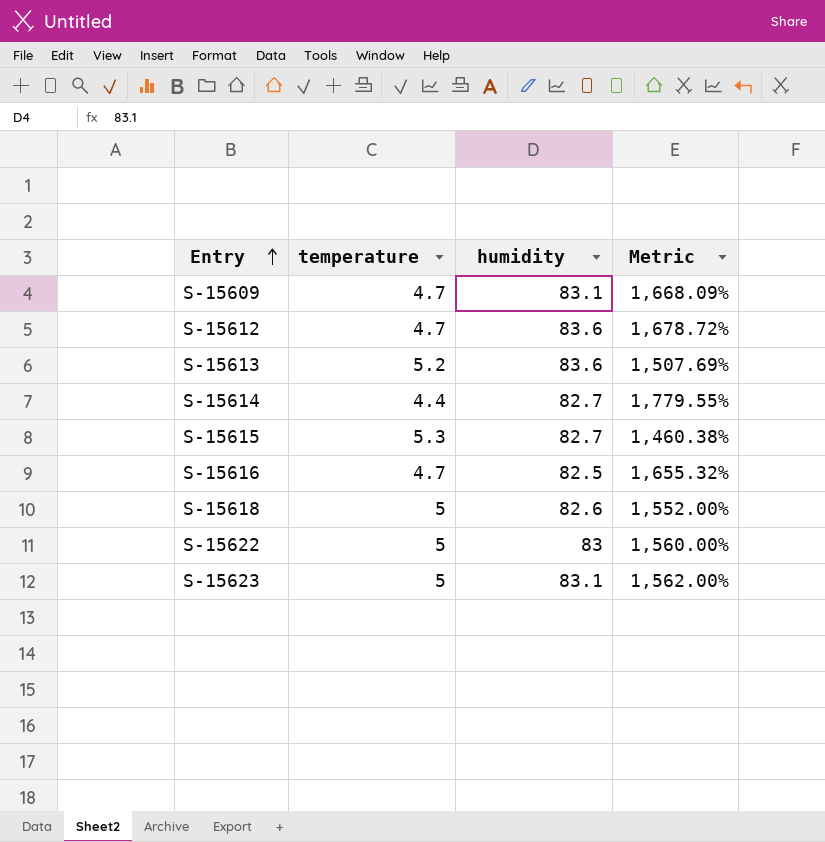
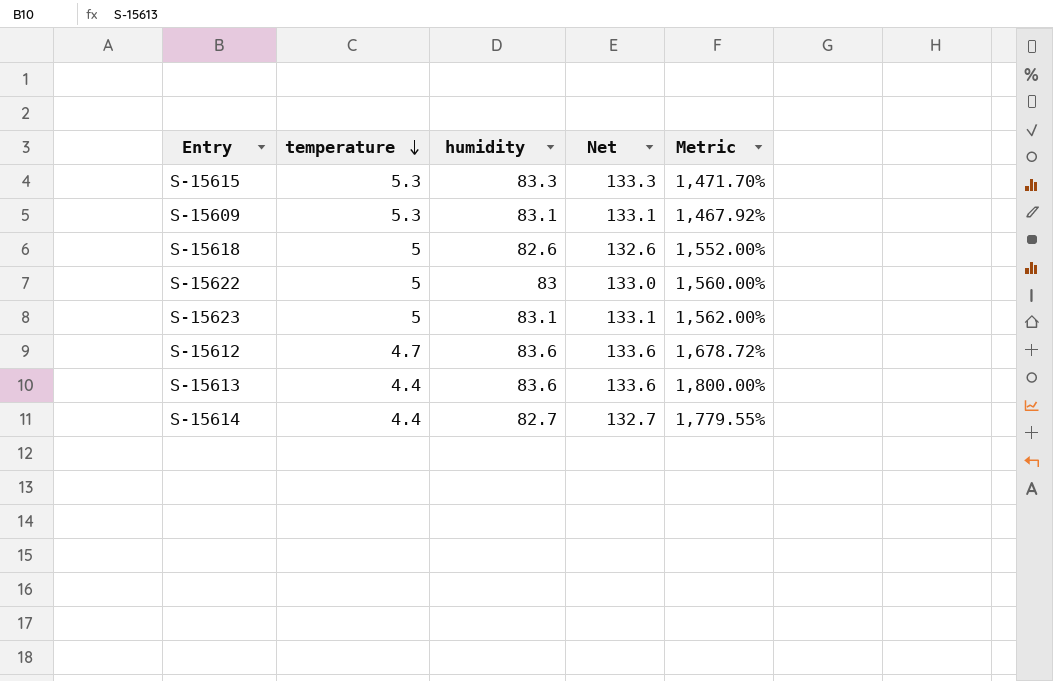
row order: Entry ascending -> temperature descending
column Net | formula: none -> [humidity] + 50
row S-15616: 4.7 | 82.5 | 1,655.32% -> none
S-15615 | humidity: 82.7 -> 83.3
S-15615 | Metric: 1,460.38% -> 1,471.70%
S-15609 | temperature: 4.7 -> 5.3
S-15609 | Metric: 1,668.09% -> 1,467.92%
S-15613 | temperature: 5.2 -> 4.4
S-15613 | Metric: 1,507.69% -> 1,800.00%

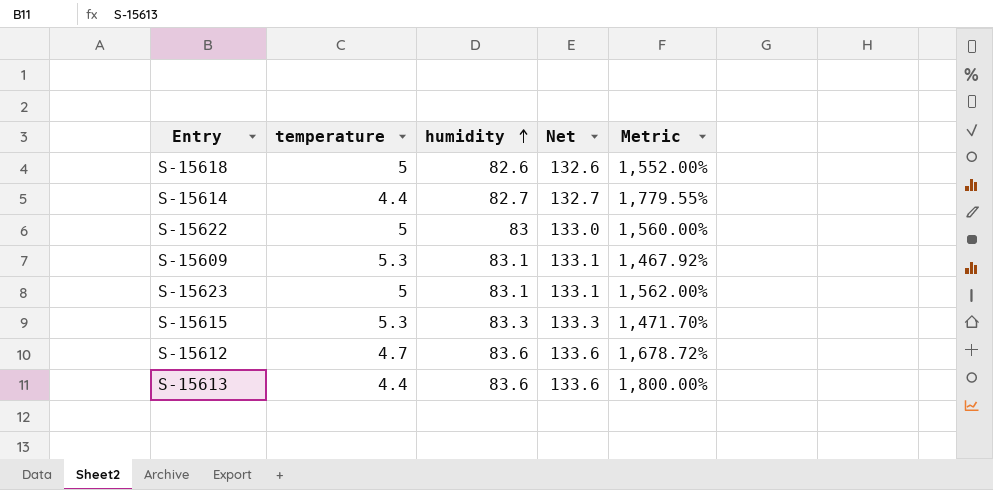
row order: temperature descending -> humidity ascending

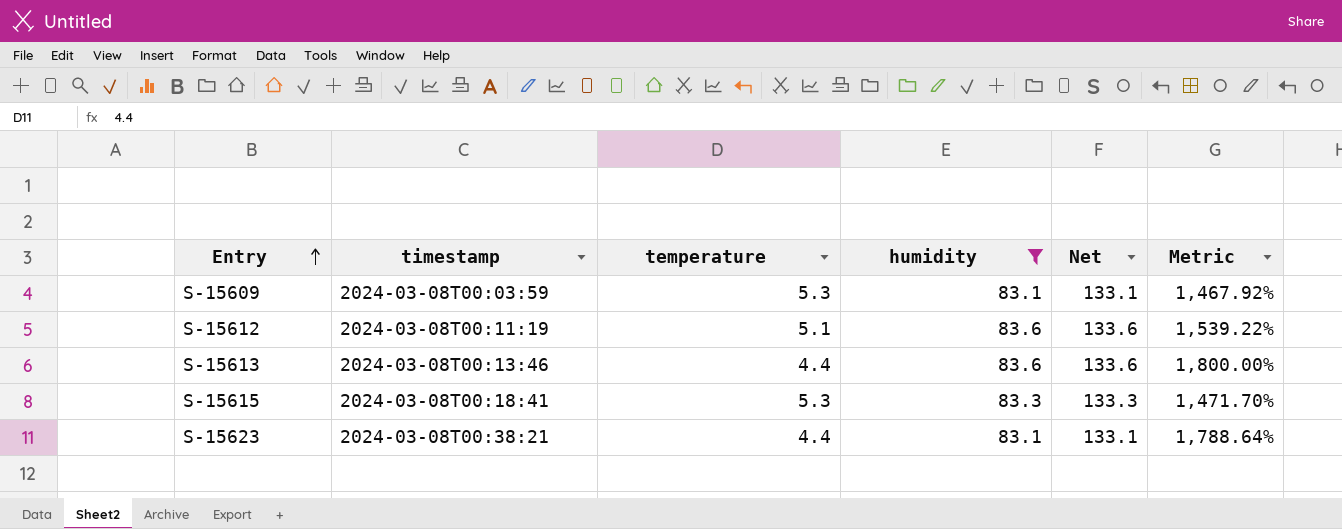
filter: none -> humidity >= 83.1
row order: humidity ascending -> Entry ascending
column timestamp | position: none -> 2
S-15612 | temperature: 4.7 -> 5.1
S-15612 | Metric: 1,678.72% -> 1,539.22%
S-15623 | temperature: 5 -> 4.4
S-15623 | Metric: 1,562.00% -> 1,788.64%

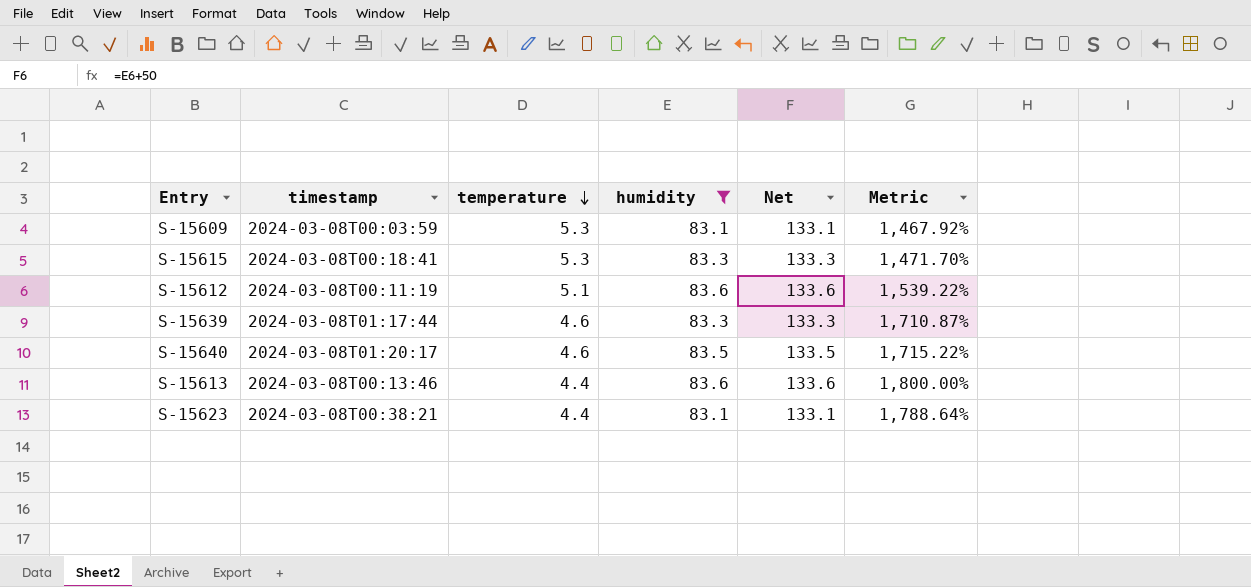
row order: Entry ascending -> temperature descending
row S-15639: none -> 2024-03-08T01:17:44 | 4.6 | 83.3 | 133.3 | 1,710.87%
row S-15640: none -> 2024-03-08T01:20:17 | 4.6 | 83.5 | 133.5 | 1,715.22%

